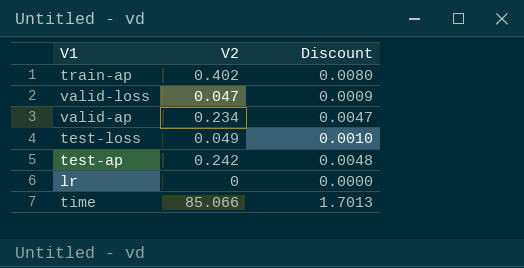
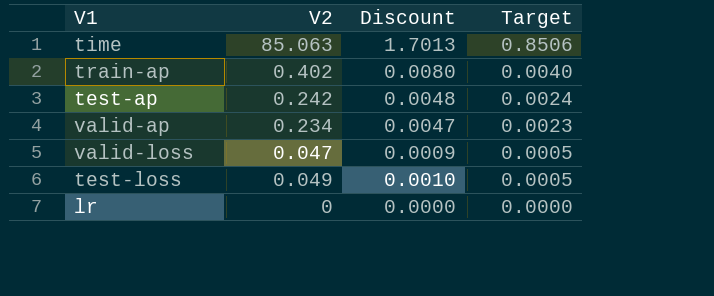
row order: none -> Target descending
column Target | formula: none -> [V2] * 0.01
time | V2: 85.066 -> 85.063

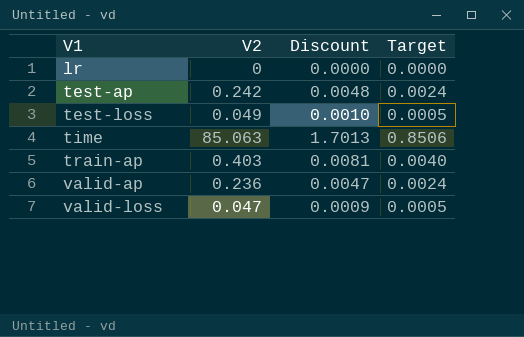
row order: Target descending -> V1 ascending
train-ap | V2: 0.402 -> 0.403
train-ap | Discount: 0.0080 -> 0.0081
valid-ap | V2: 0.234 -> 0.236
valid-ap | Target: 0.0023 -> 0.0024

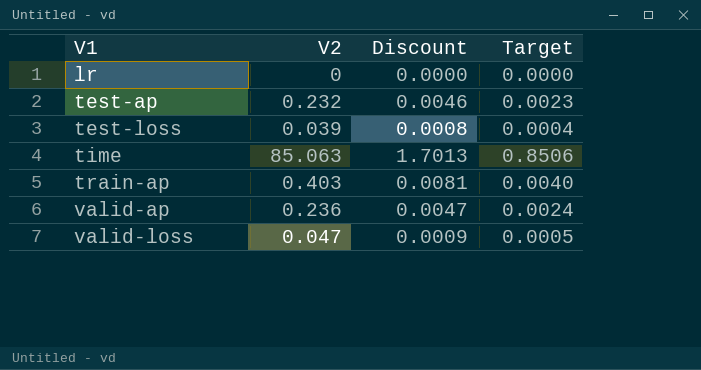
test-ap | V2: 0.242 -> 0.232
test-ap | Discount: 0.0048 -> 0.0046
test-ap | Target: 0.0024 -> 0.0023
test-loss | V2: 0.049 -> 0.039
test-loss | Discount: 0.0010 -> 0.0008
test-loss | Target: 0.0005 -> 0.0004

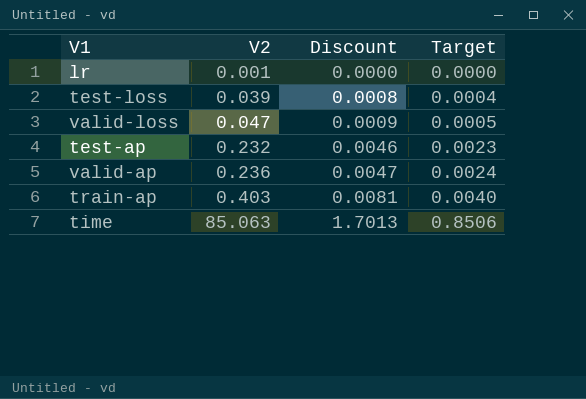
row order: V1 ascending -> V2 ascending
lr | V2: 0 -> 0.001

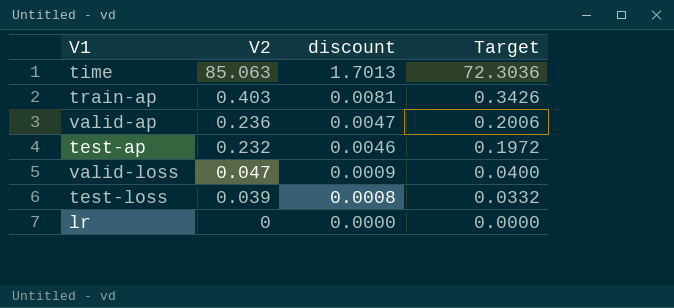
row order: V2 ascending -> V2 descending
column name: Discount -> discount
column Target | formula: [V2] * 0.01 -> [V2] * 0.85
lr | V2: 0.001 -> 0

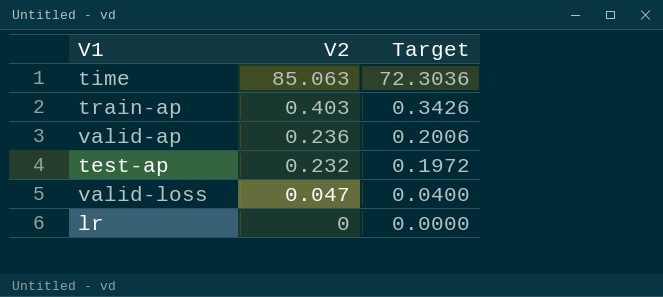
column discount | formula: [V2] * 0.02 -> none
row test-loss: 0.039 | 0.0008 | 0.0332 -> none

